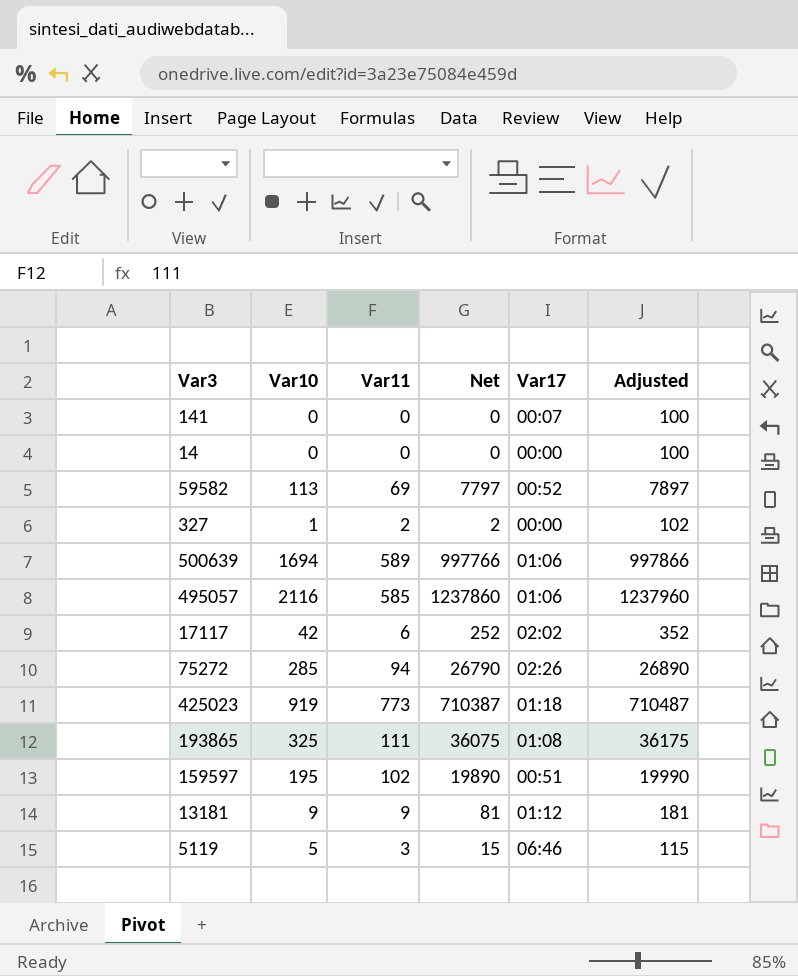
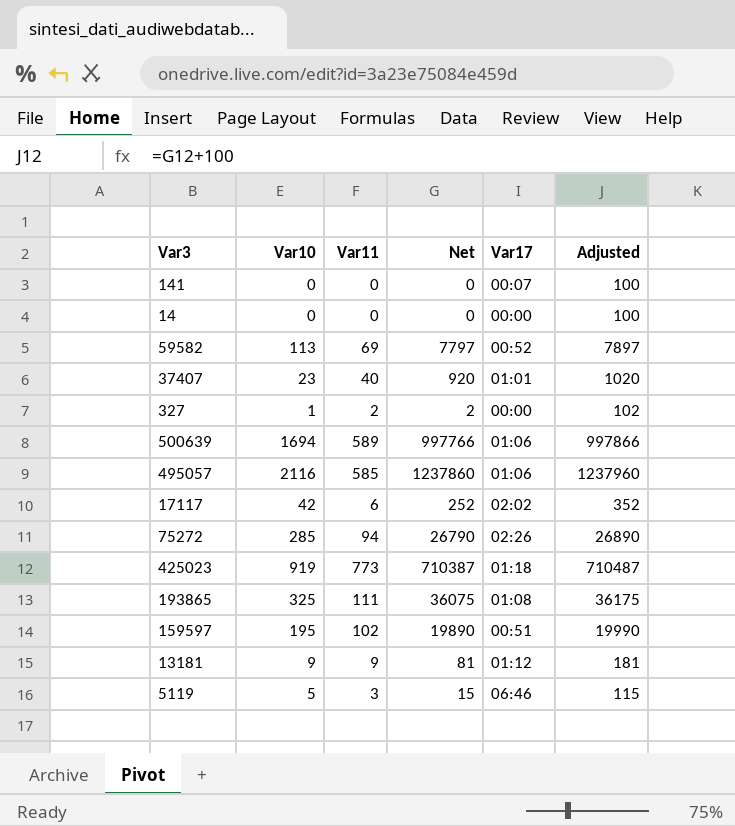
row 37407: none -> 23 | 40 | 920 | 01:01 | 1020

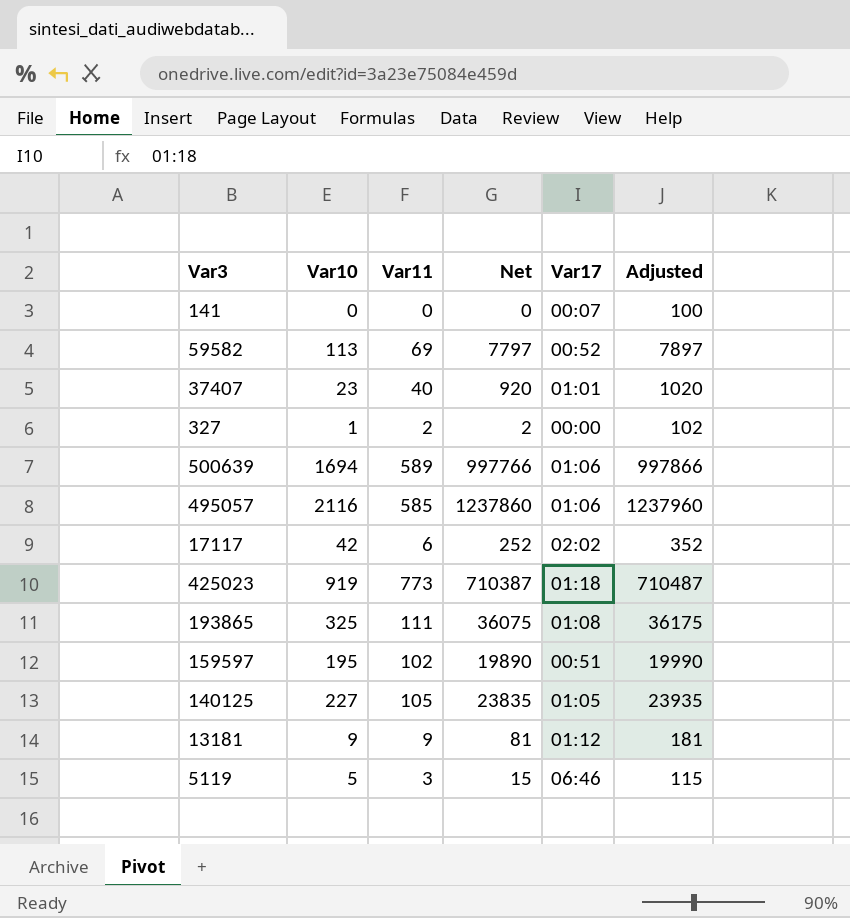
row 14: 0 | 0 | 0 | 00:00 | 100 -> none
row 75272: 285 | 94 | 26790 | 02:26 | 26890 -> none
row 140125: none -> 227 | 105 | 23835 | 01:05 | 23935

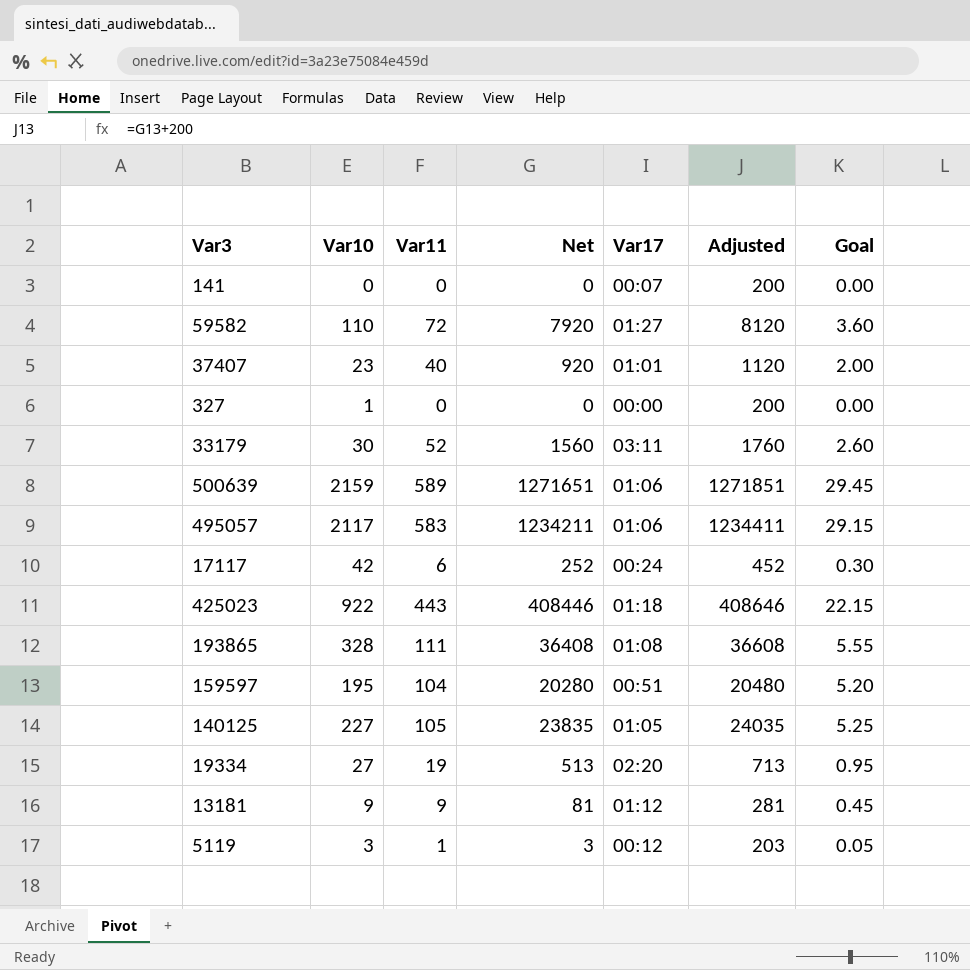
column Adjusted | formula: [Net] + 100 -> [Net] + 200
column Goal | formula: none -> [Var11] * 0.05
59582 | Var10: 113 -> 110
59582 | Var11: 69 -> 72
59582 | Net: 7797 -> 7920
59582 | Var17: 00:52 -> 01:27
327 | Var11: 2 -> 0
327 | Net: 2 -> 0
row 33179: none -> 30 | 52 | 1560 | 03:11 | 1760 | 2.60
500639 | Var10: 1694 -> 2159
500639 | Net: 997766 -> 1271651
495057 | Var10: 2116 -> 2117
495057 | Var11: 585 -> 583
495057 | Net: 1237860 -> 1234211
17117 | Var17: 02:02 -> 00:24
425023 | Var10: 919 -> 922
425023 | Var11: 773 -> 443
425023 | Net: 710387 -> 408446
193865 | Var10: 325 -> 328
193865 | Net: 36075 -> 36408
159597 | Var11: 102 -> 104
159597 | Net: 19890 -> 20280
row 19334: none -> 27 | 19 | 513 | 02:20 | 713 | 0.95
5119 | Var10: 5 -> 3
5119 | Var11: 3 -> 1
5119 | Net: 15 -> 3
5119 | Var17: 06:46 -> 00:12

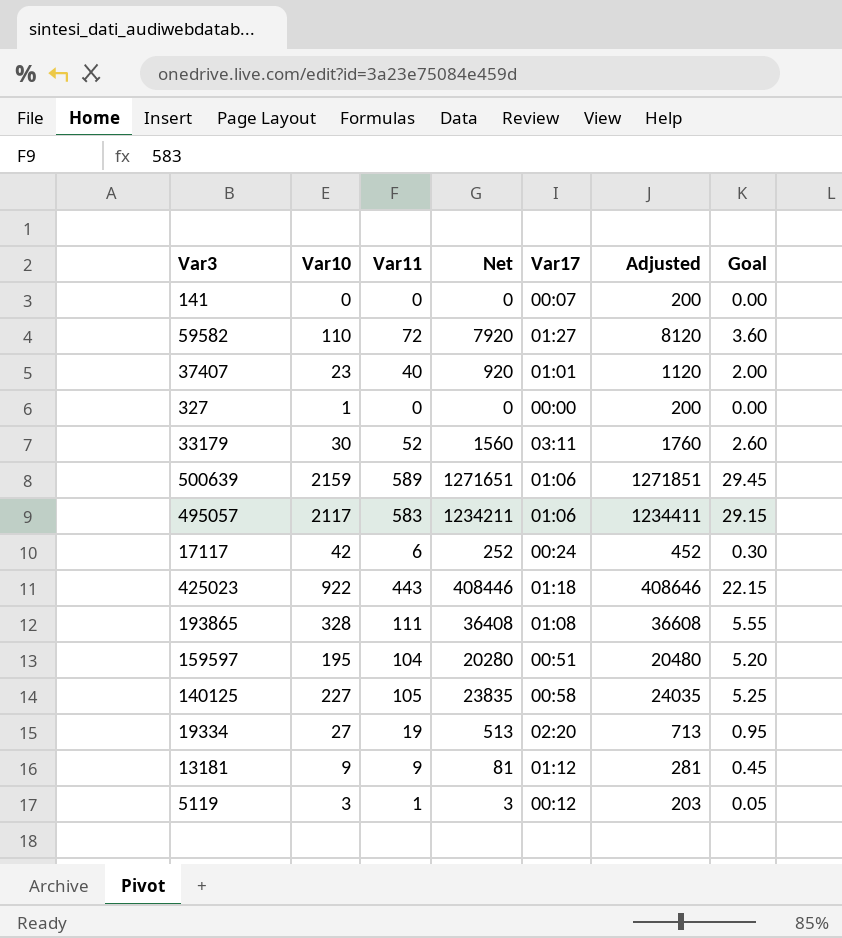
140125 | Var17: 01:05 -> 00:58

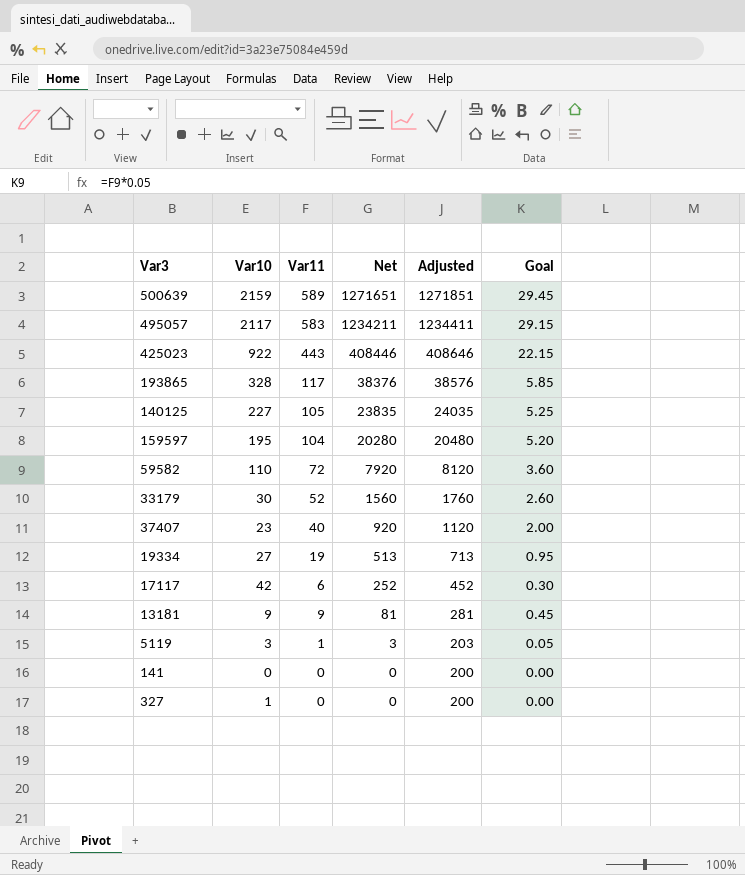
row order: none -> Net descending
column Var17 | position: 5 -> none
193865 | Var11: 111 -> 117
193865 | Net: 36408 -> 38376
193865 | Adjusted: 36608 -> 38576
193865 | Goal: 5.55 -> 5.85

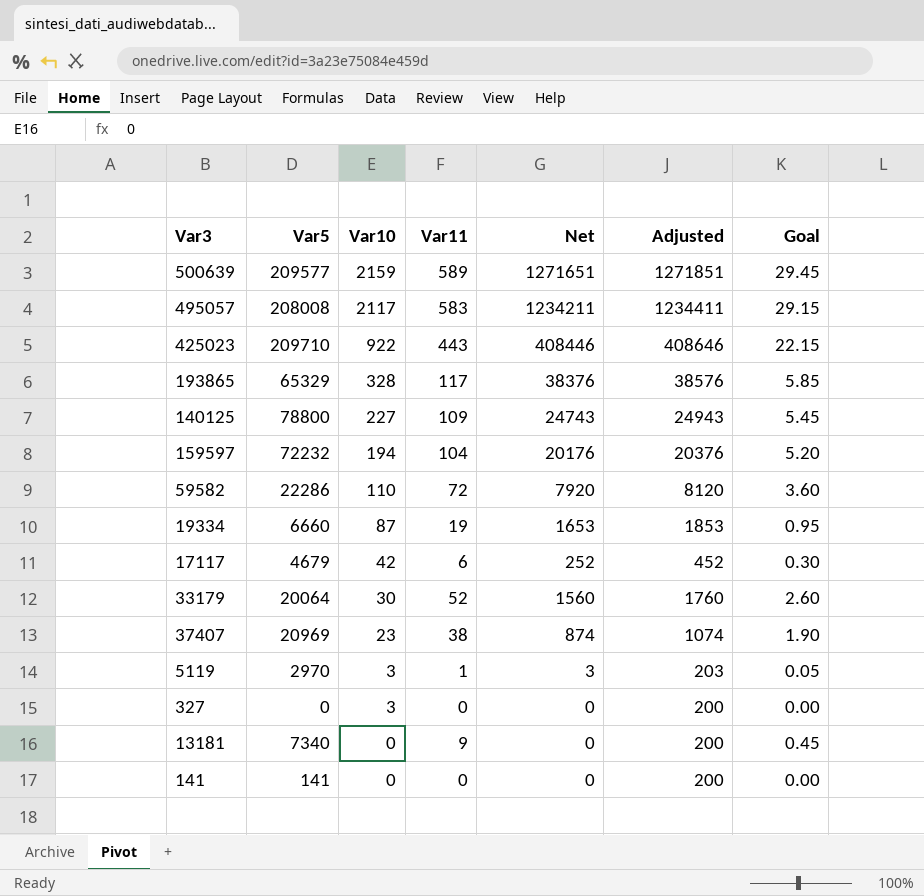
row order: Net descending -> Var10 descending
column Var5 | position: none -> 2
140125 | Var11: 105 -> 109
140125 | Net: 23835 -> 24743
140125 | Adjusted: 24035 -> 24943
140125 | Goal: 5.25 -> 5.45
159597 | Var10: 195 -> 194
159597 | Net: 20280 -> 20176
159597 | Adjusted: 20480 -> 20376
19334 | Var10: 27 -> 87
19334 | Net: 513 -> 1653
19334 | Adjusted: 713 -> 1853
37407 | Var11: 40 -> 38
37407 | Net: 920 -> 874
37407 | Adjusted: 1120 -> 1074
37407 | Goal: 2.00 -> 1.90
327 | Var10: 1 -> 3
13181 | Var10: 9 -> 0
13181 | Net: 81 -> 0
13181 | Adjusted: 281 -> 200

